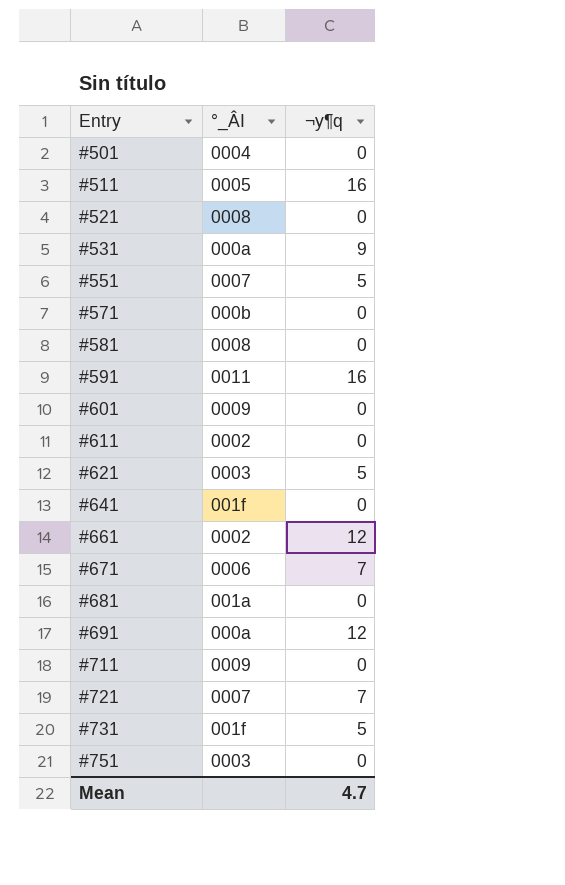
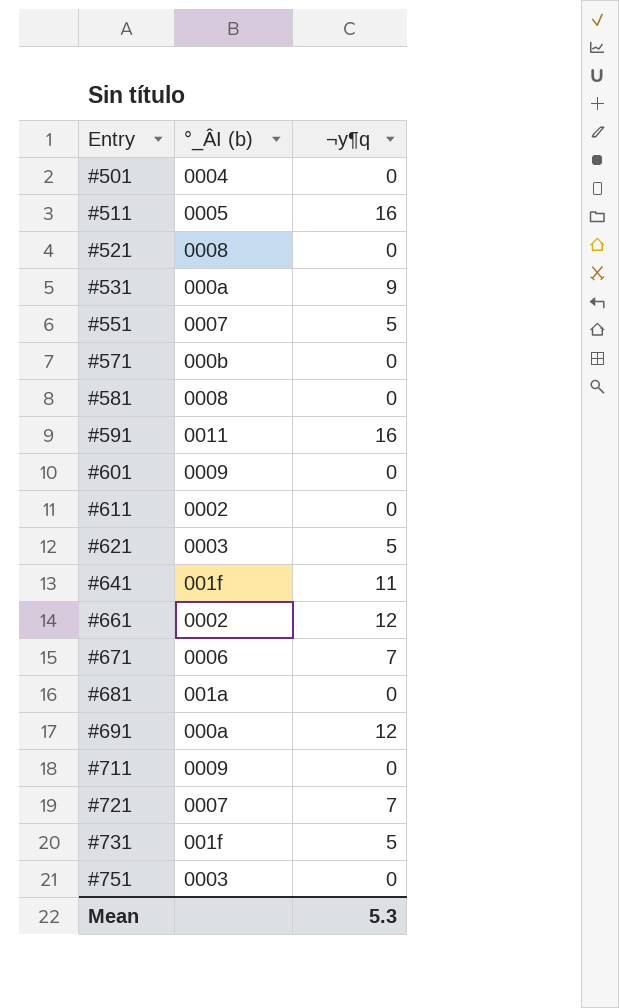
column name: °_ÂI -> °_ÂI (b)
#641 | ¬y¶q: 0 -> 11
Mean | ¬y¶q: 4.7 -> 5.3

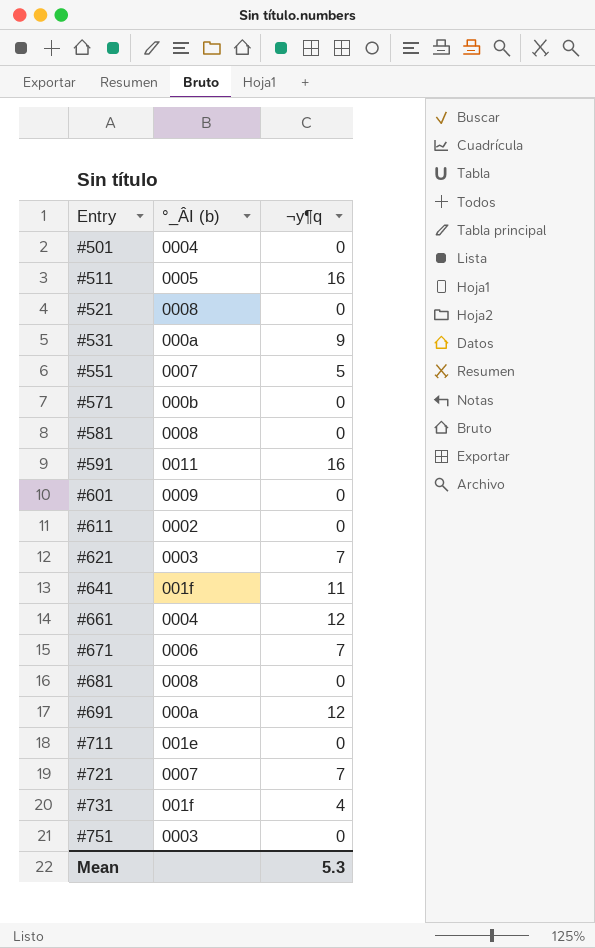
#621 | ¬y¶q: 5 -> 7
#661 | °_ÂI (b): 0002 -> 0004
#681 | °_ÂI (b): 001a -> 0008
#711 | °_ÂI (b): 0009 -> 001e
#731 | ¬y¶q: 5 -> 4

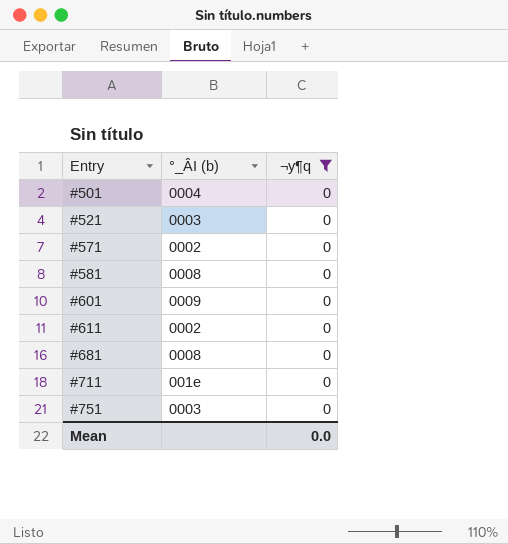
filter: none -> ¬y¶q = 0
#521 | °_ÂI (b): 0008 -> 0003
#571 | °_ÂI (b): 000b -> 0002
Mean | ¬y¶q: 5.3 -> 0.0

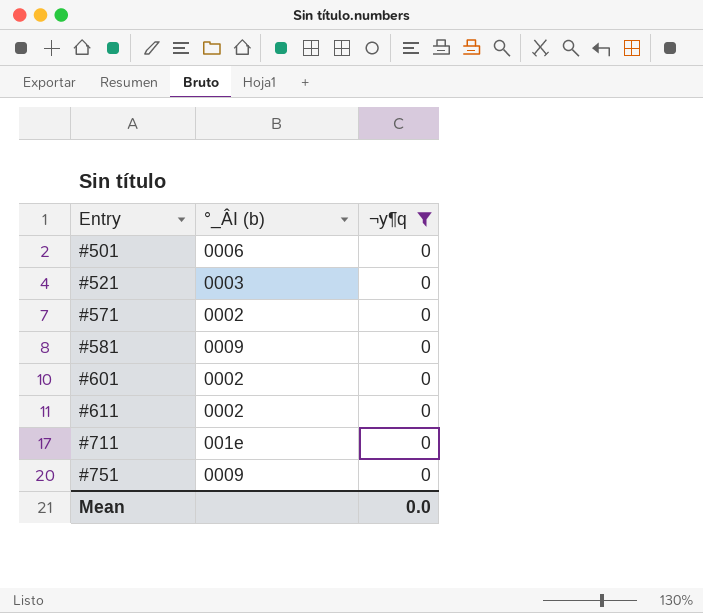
row #681: 0008 | 0 -> none
#501 | °_ÂI (b): 0004 -> 0006
#581 | °_ÂI (b): 0008 -> 0009
#601 | °_ÂI (b): 0009 -> 0002
#751 | °_ÂI (b): 0003 -> 0009

